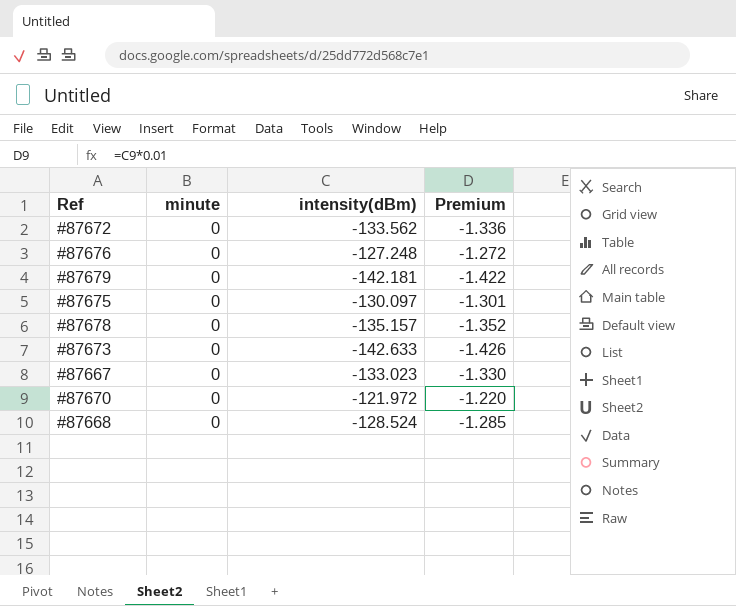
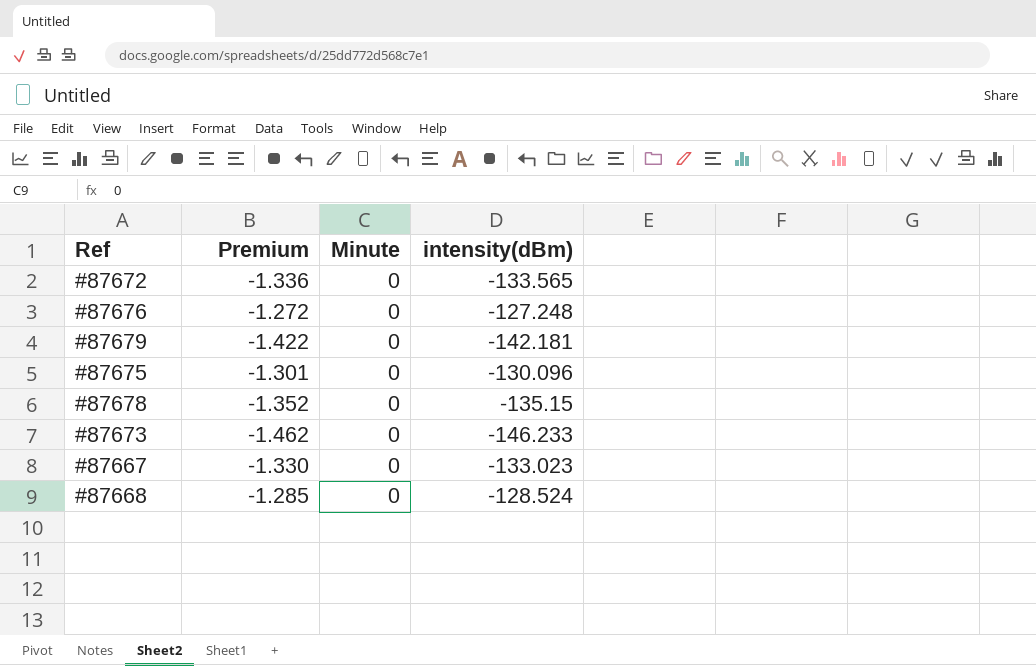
column Premium | position: 4 -> 2
column name: minute -> Minute
row #87670: 0 | -121.972 | -1.220 -> none
#87672 | intensity(dBm): -133.562 -> -133.565
#87675 | intensity(dBm): -130.097 -> -130.096
#87678 | intensity(dBm): -135.157 -> -135.15
#87673 | Premium: -1.426 -> -1.462
#87673 | intensity(dBm): -142.633 -> -146.233

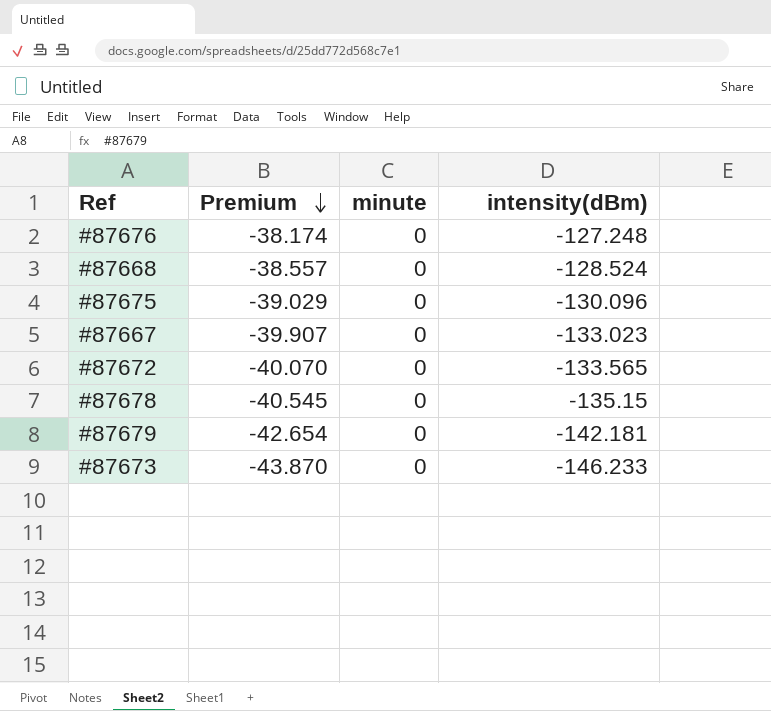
row order: none -> Premium descending
column Premium | formula: [intensity(dBm)] * 0.01 -> [intensity(dBm)] * 0.3
column name: Minute -> minute

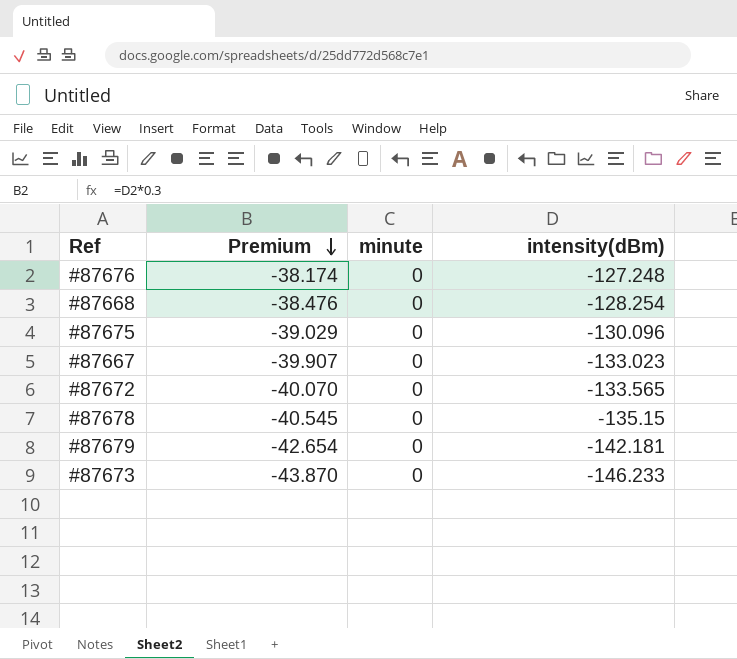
#87668 | Premium: -38.557 -> -38.476
#87668 | intensity(dBm): -128.524 -> -128.254

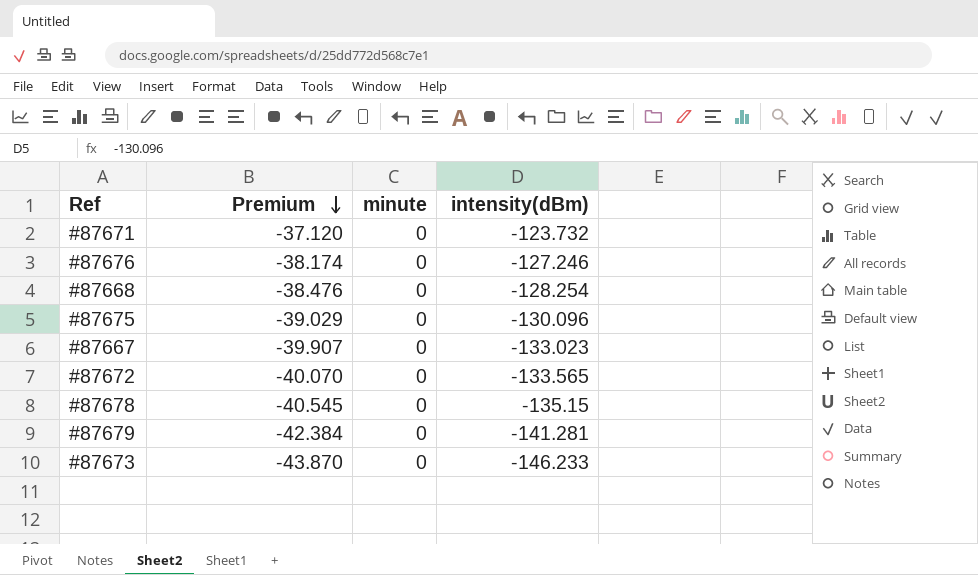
row #87671: none -> -37.120 | 0 | -123.732
#87676 | intensity(dBm): -127.248 -> -127.246
#87679 | Premium: -42.654 -> -42.384
#87679 | intensity(dBm): -142.181 -> -141.281

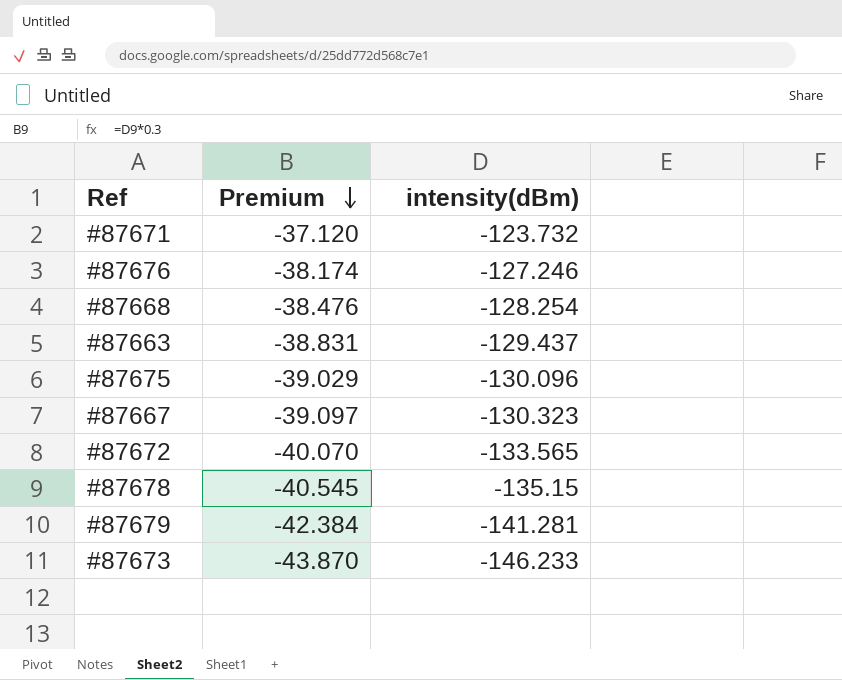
column minute | position: 3 -> none
row #87663: none -> -38.831 | -129.437
#87667 | Premium: -39.907 -> -39.097
#87667 | intensity(dBm): -133.023 -> -130.323

